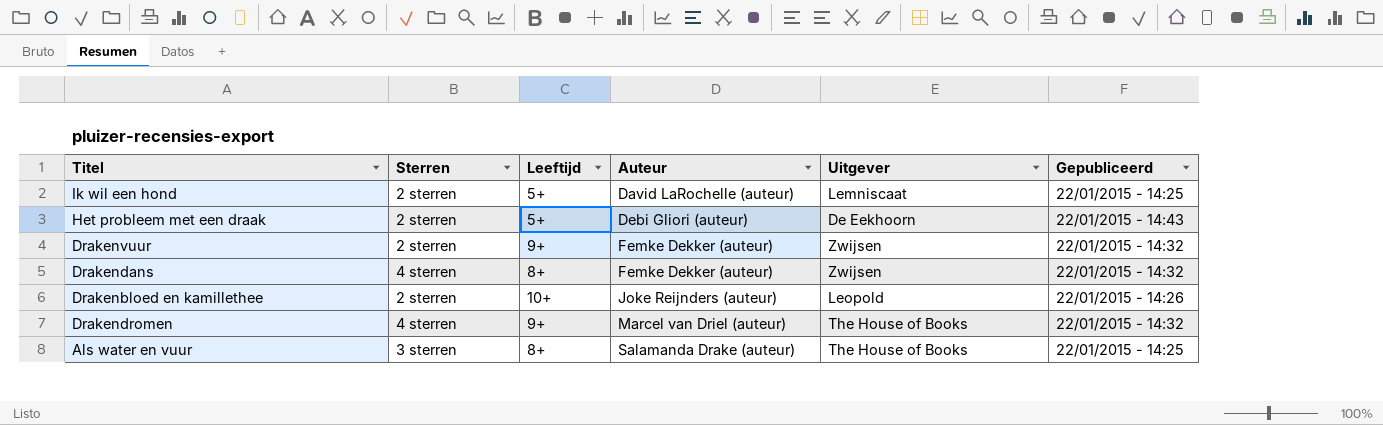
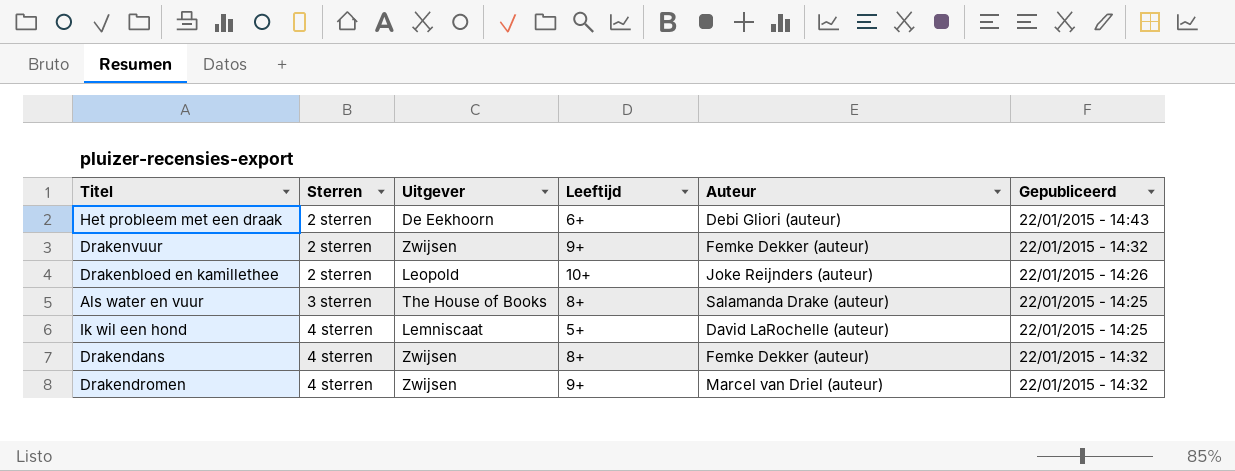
row order: Auteur ascending -> Sterren ascending
column Uitgever | position: 5 -> 3
Het probleem met een draak | Leeftijd: 5+ -> 6+
Ik wil een hond | Sterren: 2 sterren -> 4 sterren
Drakendromen | Uitgever: The House of Books -> Zwijsen

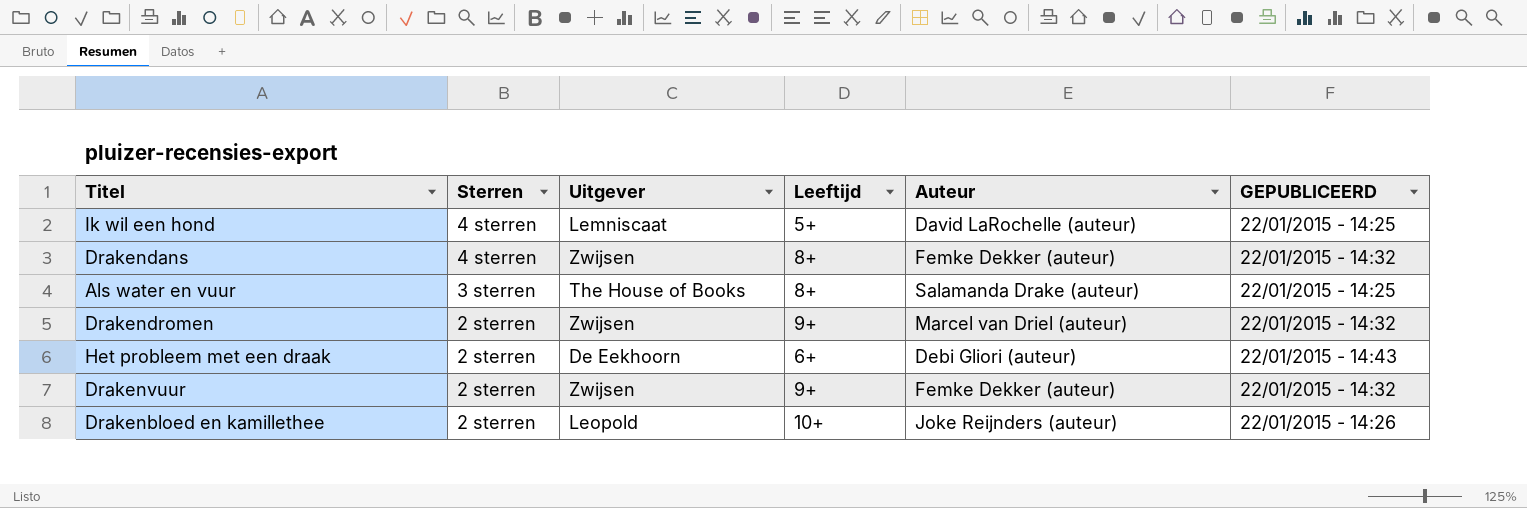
row order: Sterren ascending -> Sterren descending
column name: Gepubliceerd -> GEPUBLICEERD
Drakendromen | Sterren: 4 sterren -> 2 sterren

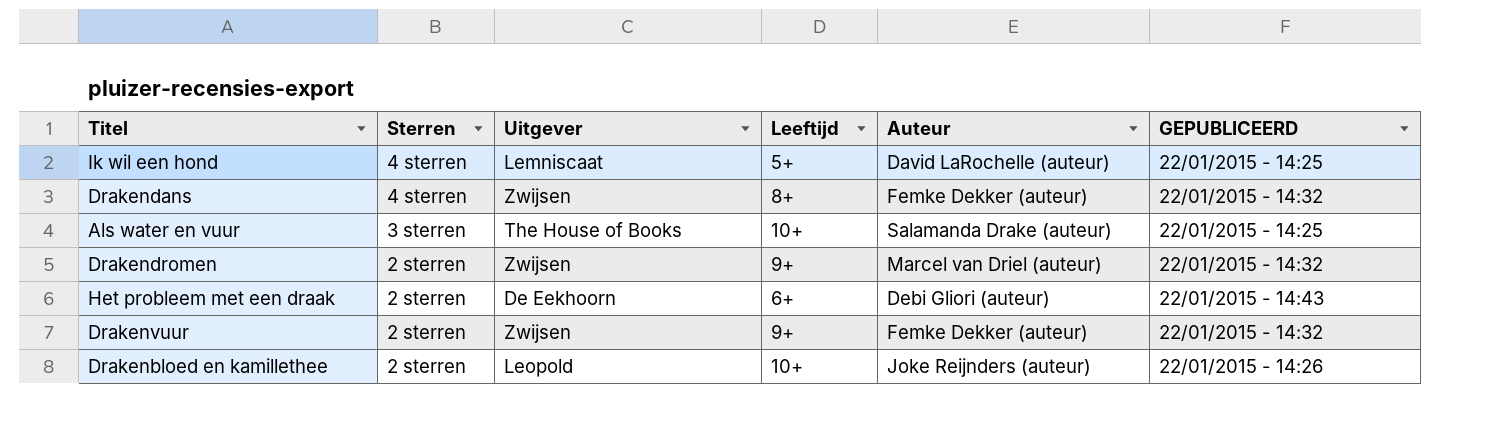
Als water en vuur | Leeftijd: 8+ -> 10+

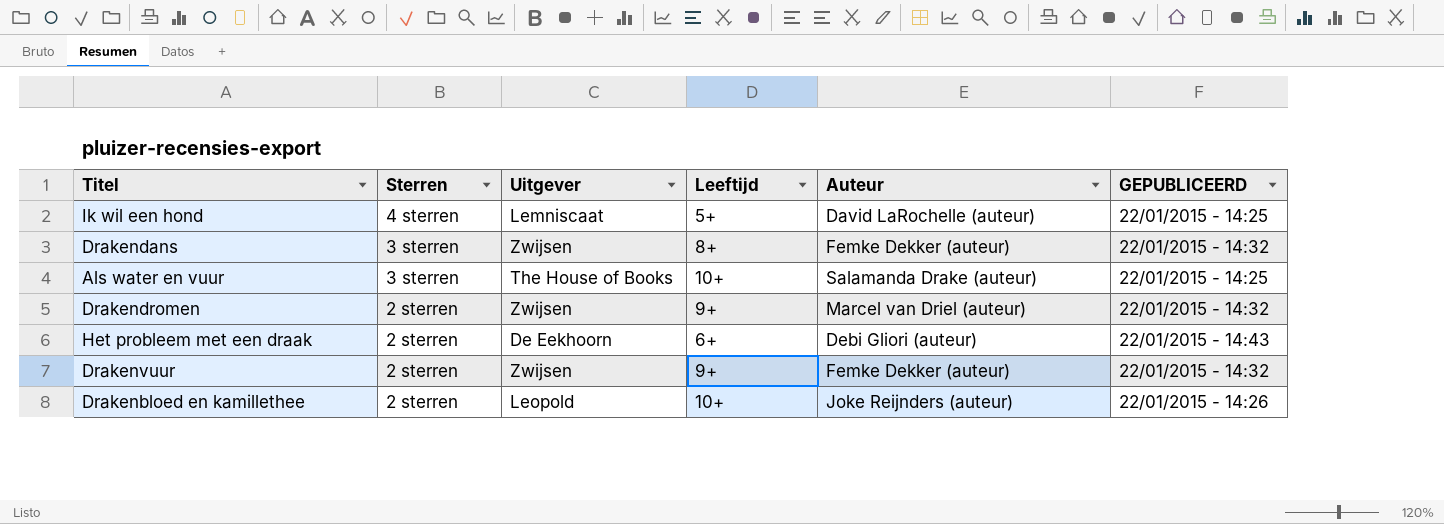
Drakendans | Sterren: 4 sterren -> 3 sterren

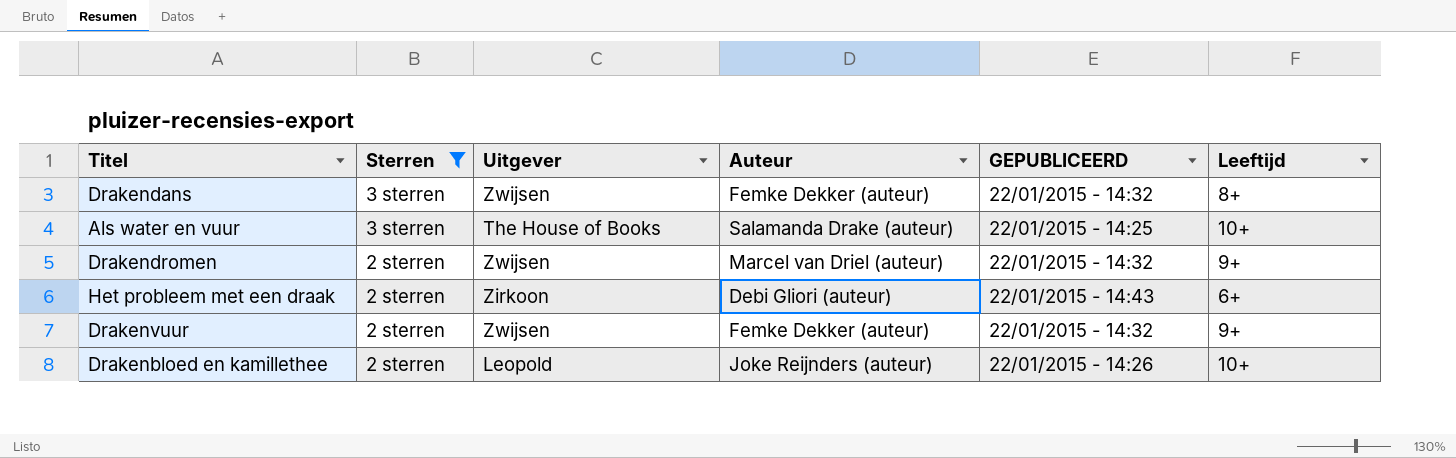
filter: none -> Sterren != 4 sterren
column Leeftijd | position: 4 -> 6
Het probleem met een draak | Uitgever: De Eekhoorn -> Zirkoon

